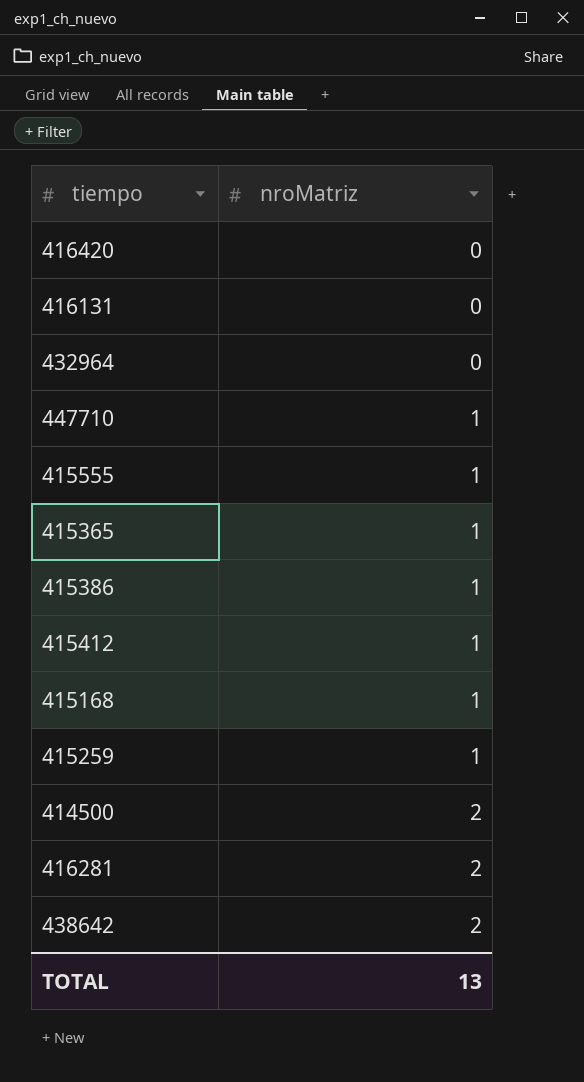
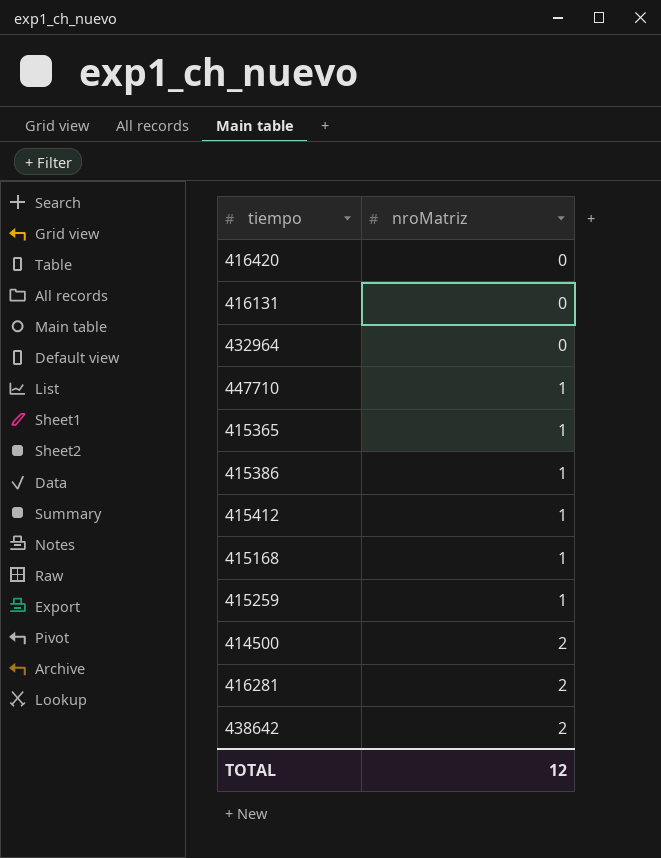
row 415555: 1 -> none
TOTAL | nroMatriz: 13 -> 12

